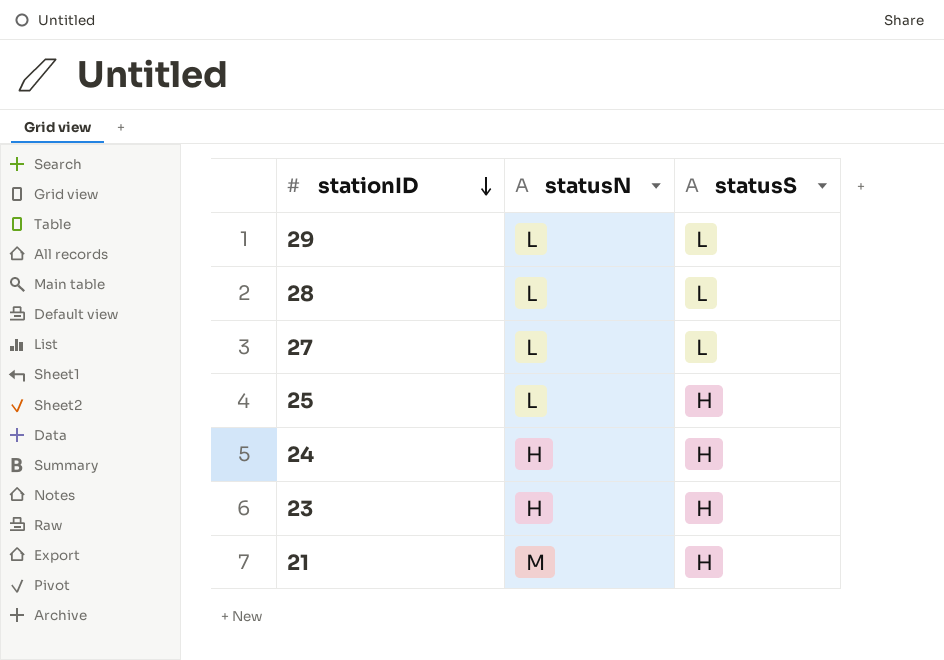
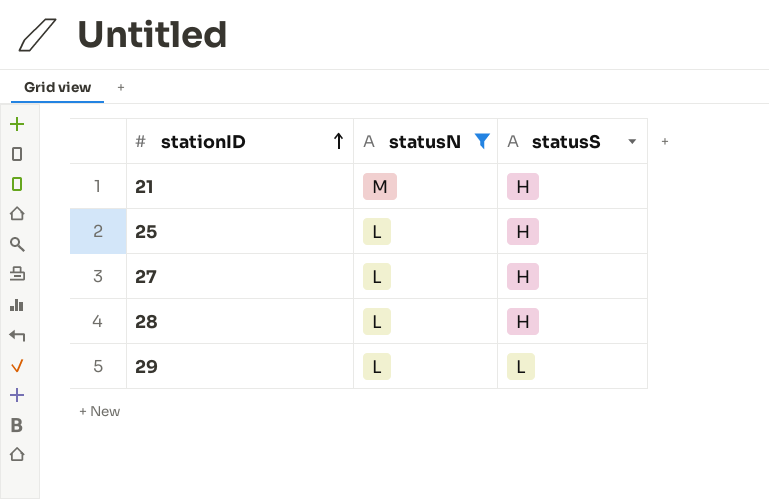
filter: none -> statusN != H
row order: stationID descending -> stationID ascending
27 | statusS: L -> H
28 | statusS: L -> H

